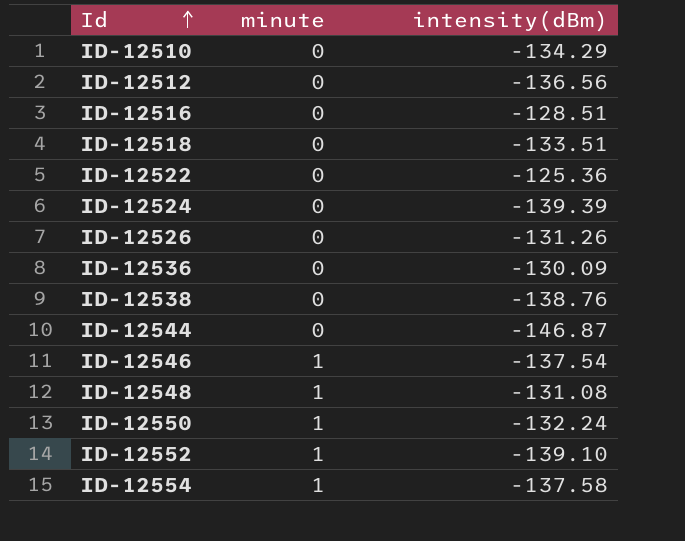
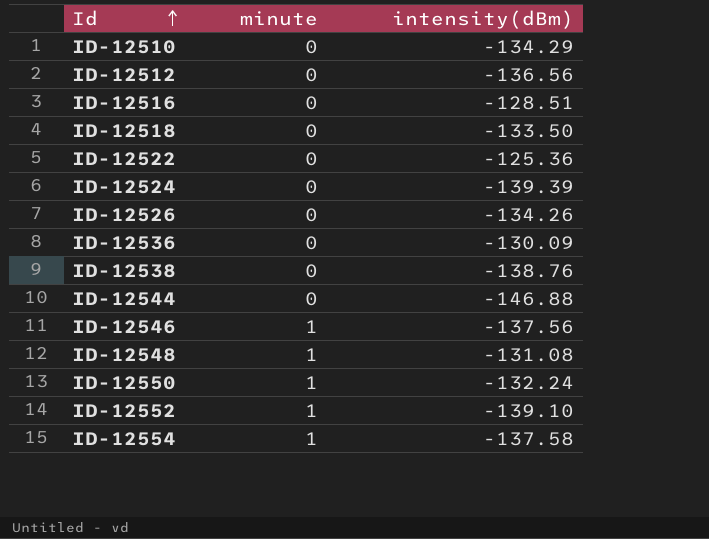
ID-12518 | intensity(dBm): -133.51 -> -133.50
ID-12526 | intensity(dBm): -131.26 -> -134.26
ID-12544 | intensity(dBm): -146.87 -> -146.88
ID-12546 | intensity(dBm): -137.54 -> -137.56

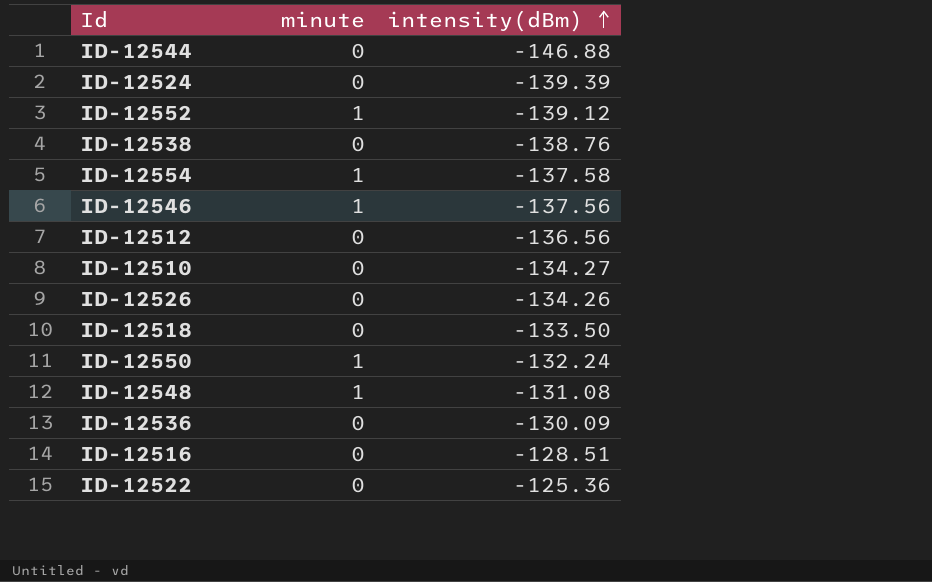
row order: Id ascending -> intensity(dBm) ascending
ID-12552 | intensity(dBm): -139.10 -> -139.12
ID-12510 | intensity(dBm): -134.29 -> -134.27

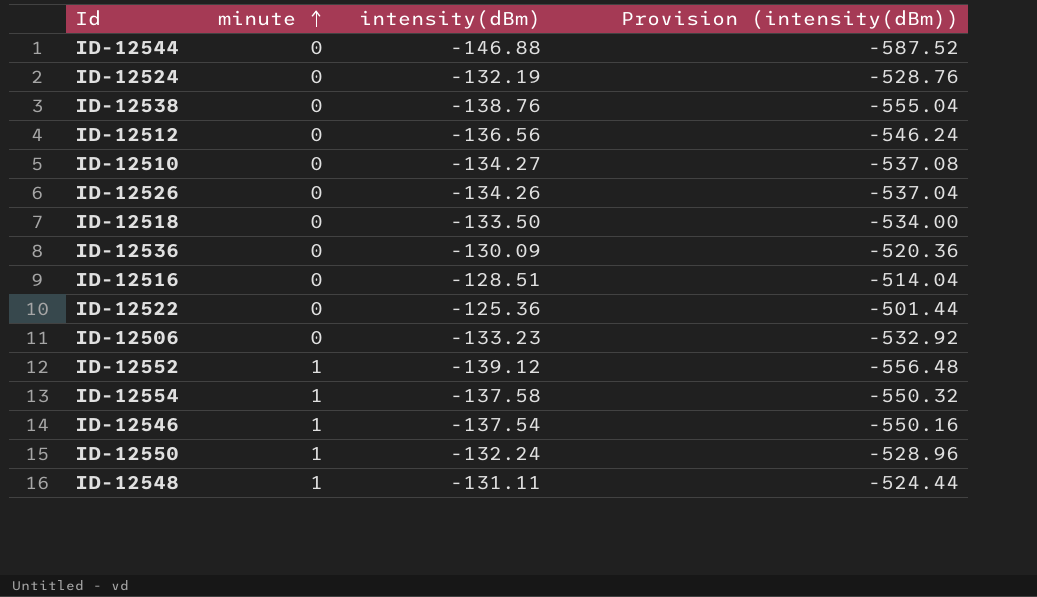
row order: intensity(dBm) ascending -> minute ascending
column Provision (intensity(dBm)) | formula: none -> [intensity(dBm)] * 4
ID-12524 | intensity(dBm): -139.39 -> -132.19
row ID-12506: none -> 0 | -133.23 | -532.92
ID-12546 | intensity(dBm): -137.56 -> -137.54
ID-12548 | intensity(dBm): -131.08 -> -131.11

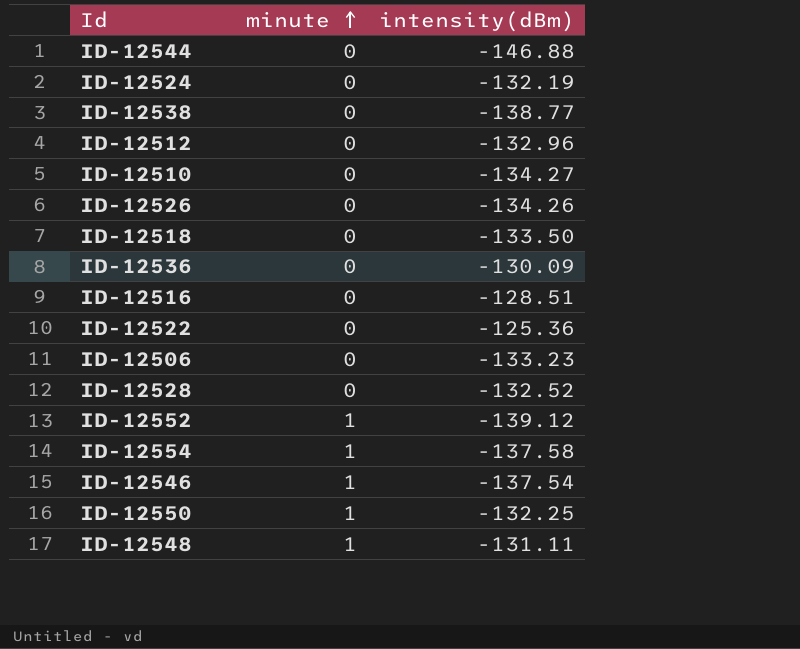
column Provision (intensity(dBm)) | formula: [intensity(dBm)] * 4 -> none
ID-12538 | intensity(dBm): -138.76 -> -138.77
ID-12512 | intensity(dBm): -136.56 -> -132.96
row ID-12528: none -> 0 | -132.52
ID-12550 | intensity(dBm): -132.24 -> -132.25

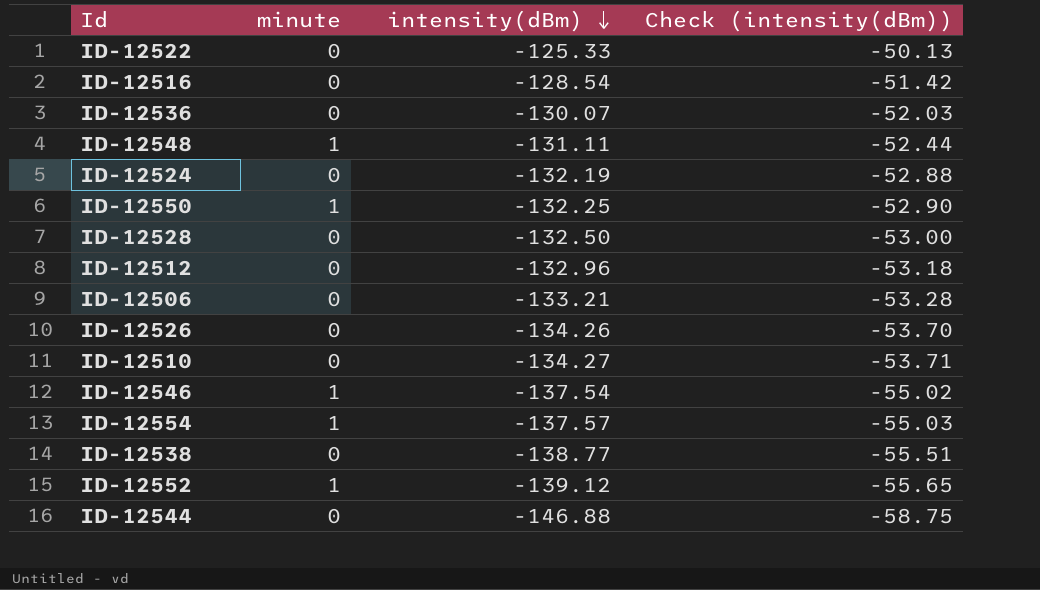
row order: minute ascending -> intensity(dBm) descending
column Check (intensity(dBm)) | formula: none -> [intensity(dBm)] * 0.4
row ID-12518: 0 | -133.50 -> none
ID-12522 | intensity(dBm): -125.36 -> -125.33
ID-12516 | intensity(dBm): -128.51 -> -128.54
ID-12536 | intensity(dBm): -130.09 -> -130.07
ID-12528 | intensity(dBm): -132.52 -> -132.50
ID-12506 | intensity(dBm): -133.23 -> -133.21
ID-12554 | intensity(dBm): -137.58 -> -137.57

